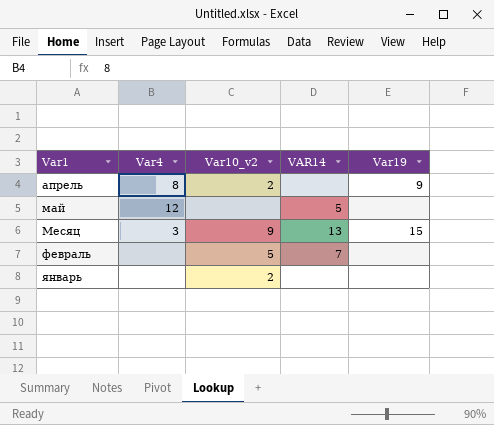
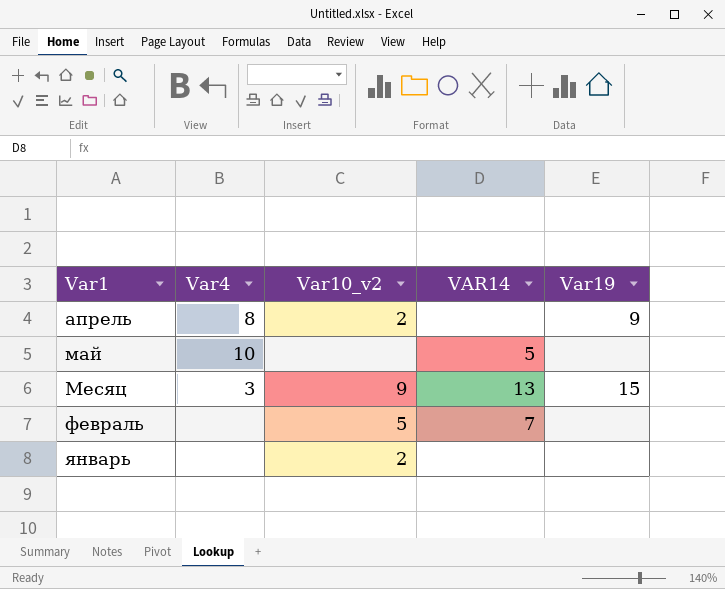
май | Var4: 12 -> 10

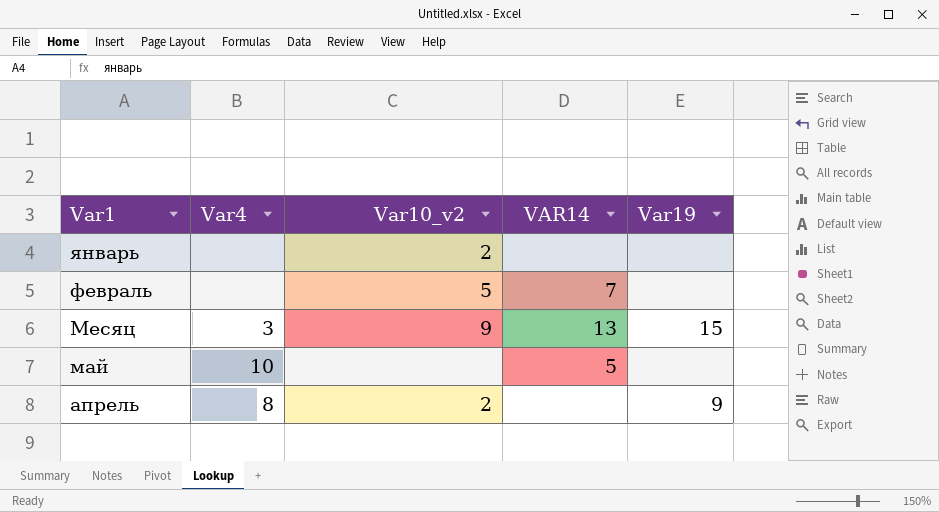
row order: Var1 ascending -> Var1 descending

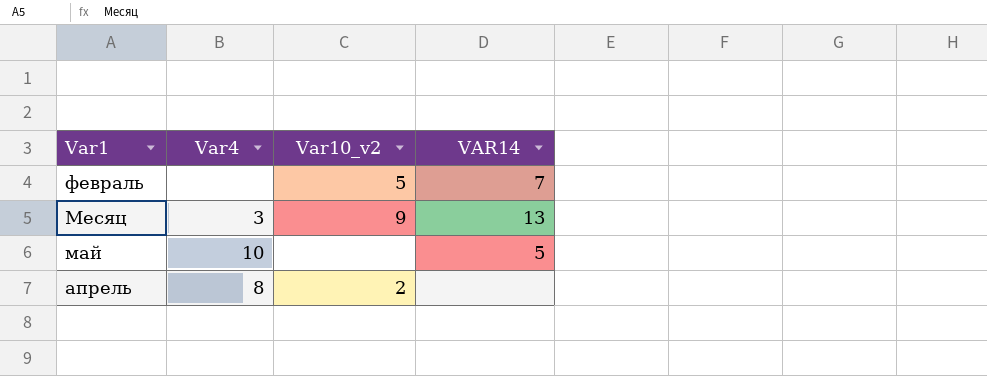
column Var19 | position: 5 -> none
row январь: none | 2 | none | none -> none

